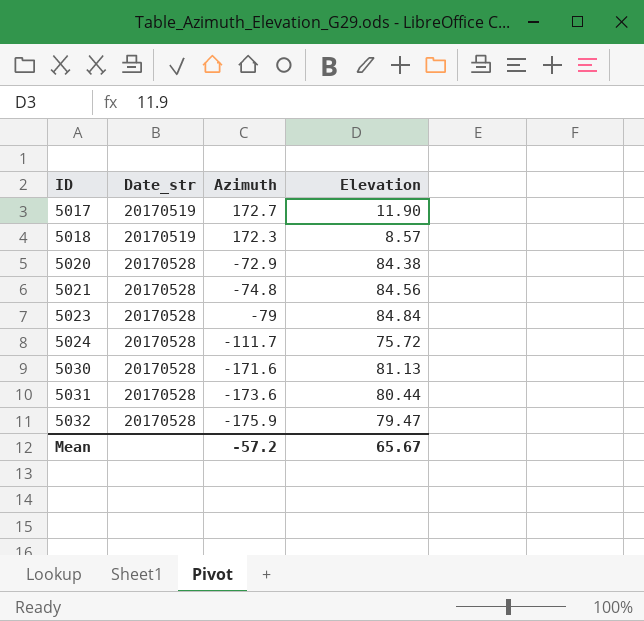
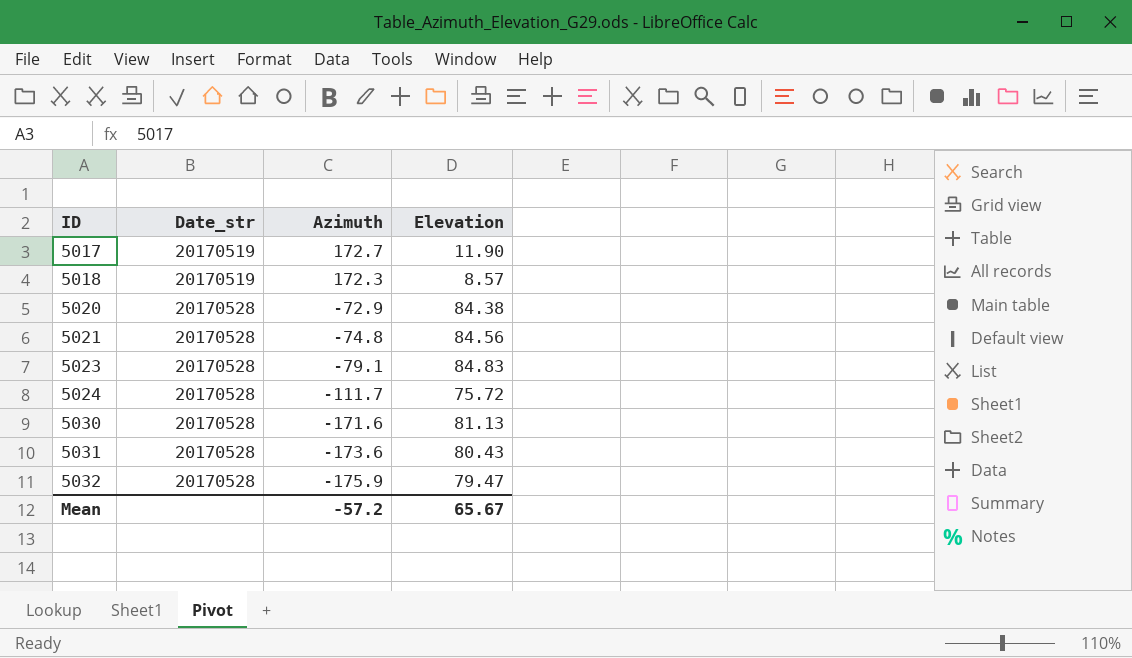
5023 | Azimuth: -79 -> -79.1
5023 | Elevation: 84.84 -> 84.83
5031 | Elevation: 80.44 -> 80.43

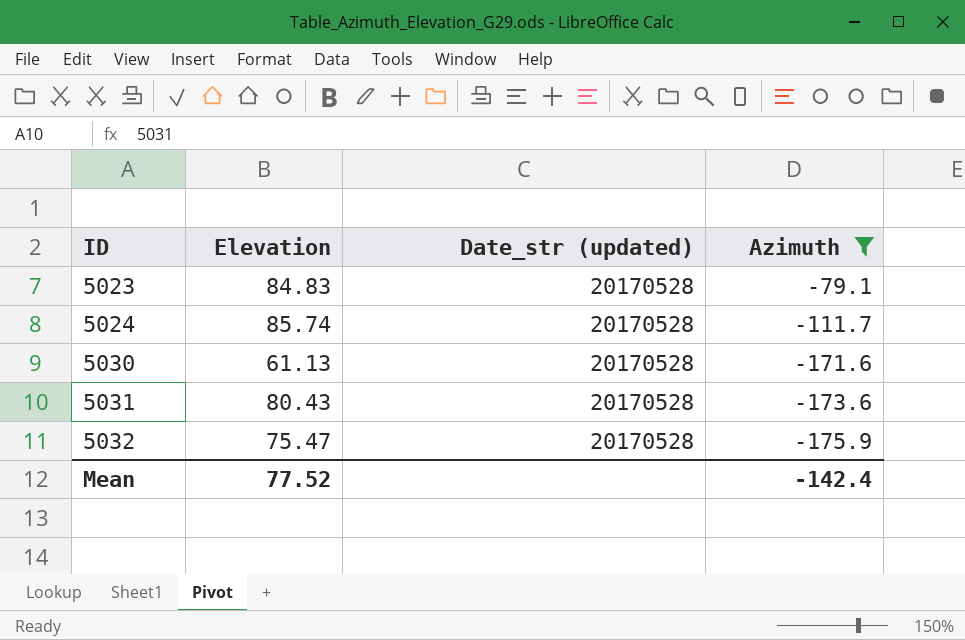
filter: none -> Azimuth <= -79.1
column Elevation | position: 4 -> 2
column name: Date_str -> Date_str (updated)
5024 | Elevation: 75.72 -> 85.74
5030 | Elevation: 81.13 -> 61.13
5032 | Elevation: 79.47 -> 75.47
Mean | Elevation: 65.67 -> 77.52
Mean | Azimuth: -57.2 -> -142.4

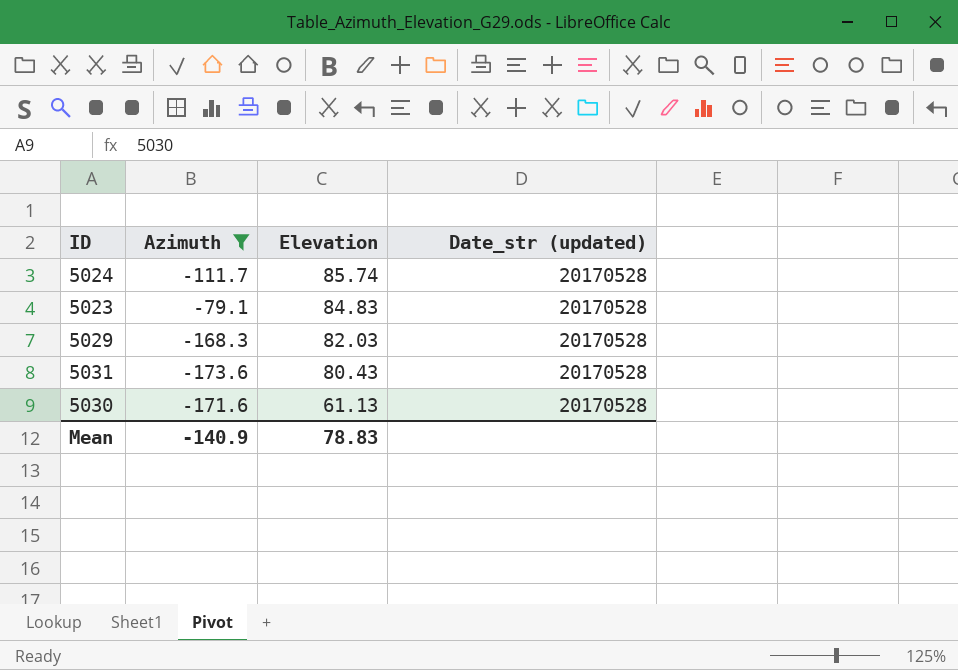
row order: ID ascending -> Elevation descending
column Azimuth | position: 4 -> 2
row 5032: 75.47 | 20170528 | -175.9 -> none
row 5029: none -> -168.3 | 82.03 | 20170528
Mean | Azimuth: -142.4 -> -140.9
Mean | Elevation: 77.52 -> 78.83

